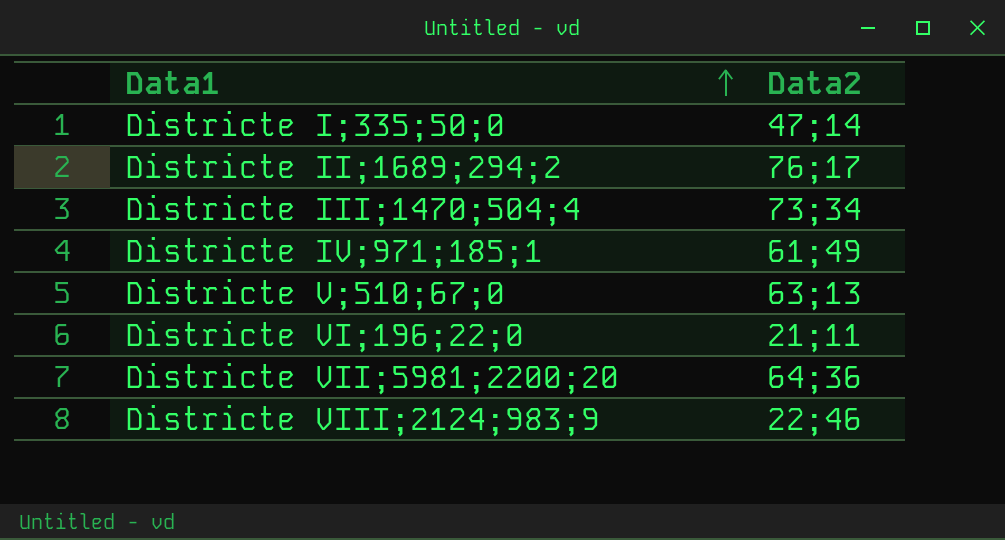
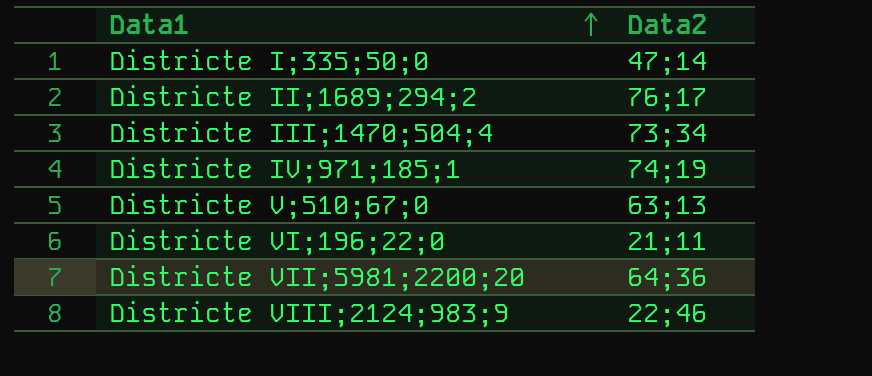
Districte IV;971;185;1 | Data2: 61;49 -> 74;19

